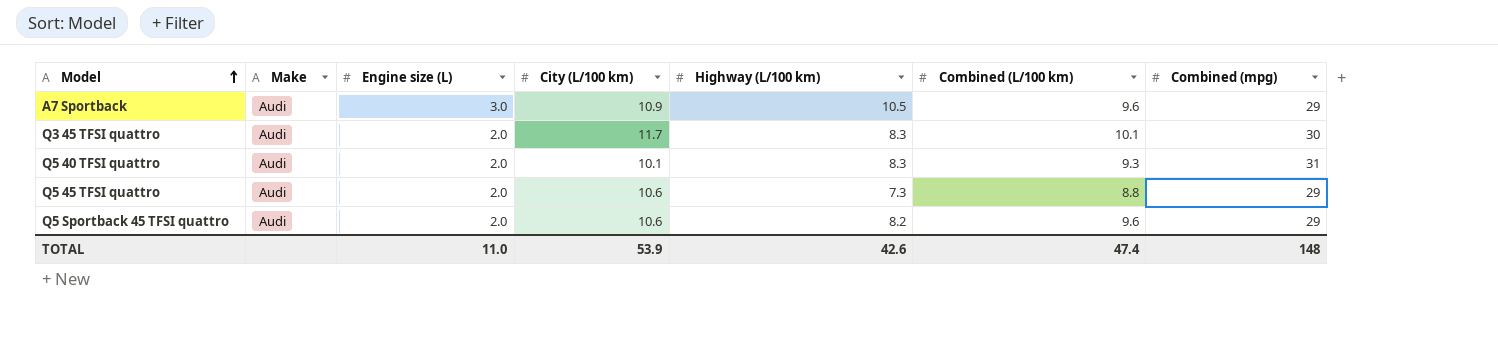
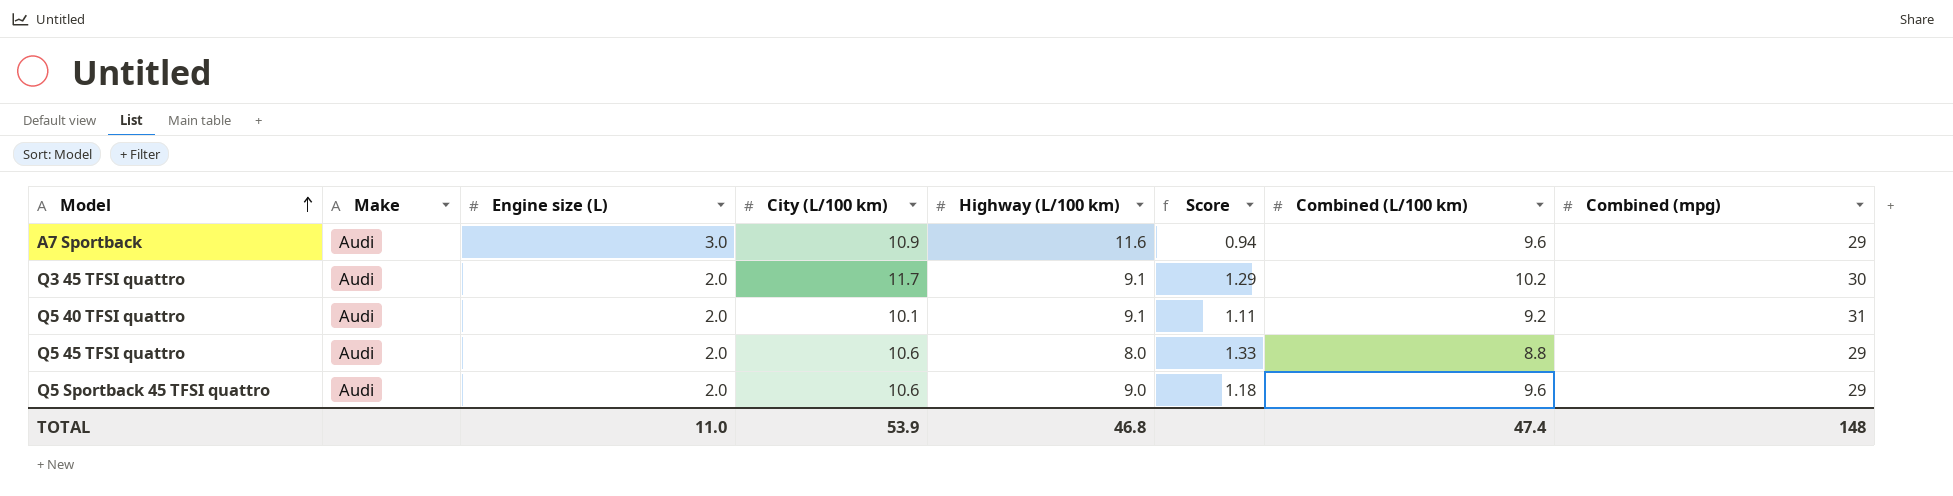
column Score | formula: none -> [City (L/100 km)] / [Highway (L/100 km)]
A7 Sportback | Highway (L/100 km): 10.5 -> 11.6
Q3 45 TFSI quattro | Highway (L/100 km): 8.3 -> 9.1
Q3 45 TFSI quattro | Combined (L/100 km): 10.1 -> 10.2
Q5 40 TFSI quattro | Highway (L/100 km): 8.3 -> 9.1
Q5 40 TFSI quattro | Combined (L/100 km): 9.3 -> 9.2
Q5 45 TFSI quattro | Highway (L/100 km): 7.3 -> 8.0
Q5 Sportback 45 TFSI quattro | Highway (L/100 km): 8.2 -> 9.0
TOTAL | Highway (L/100 km): 42.6 -> 46.8

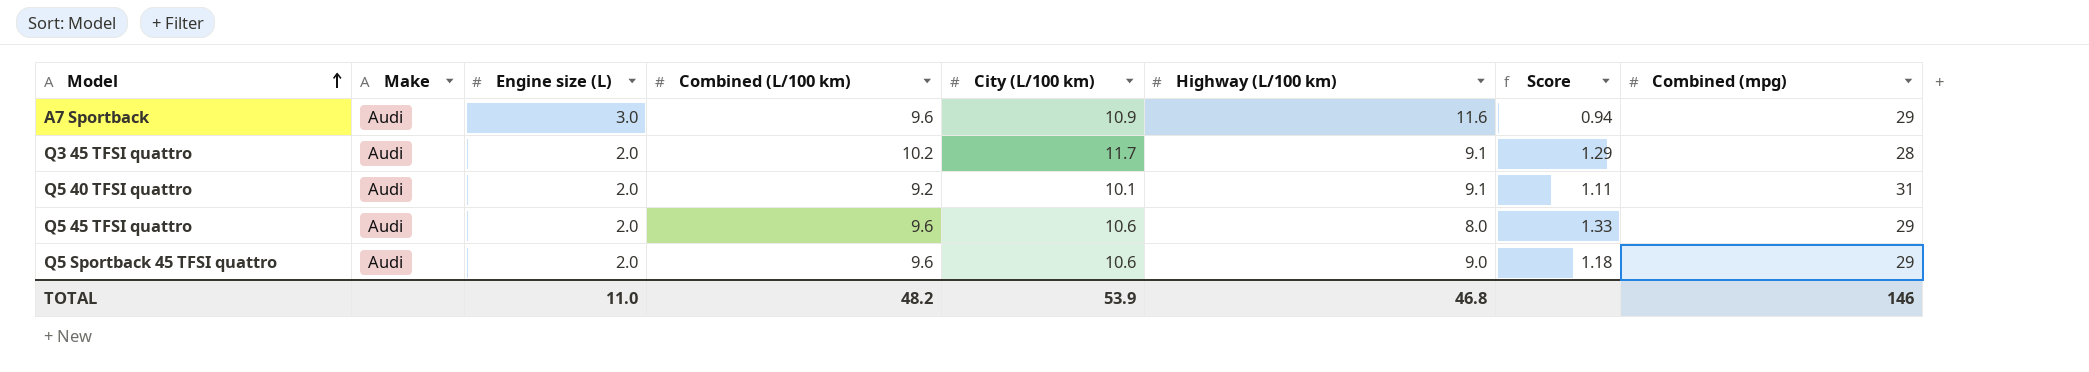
column Combined (L/100 km) | position: 7 -> 4
Q3 45 TFSI quattro | Combined (mpg): 30 -> 28
Q5 45 TFSI quattro | Combined (L/100 km): 8.8 -> 9.6
TOTAL | Combined (L/100 km): 47.4 -> 48.2
TOTAL | Combined (mpg): 148 -> 146

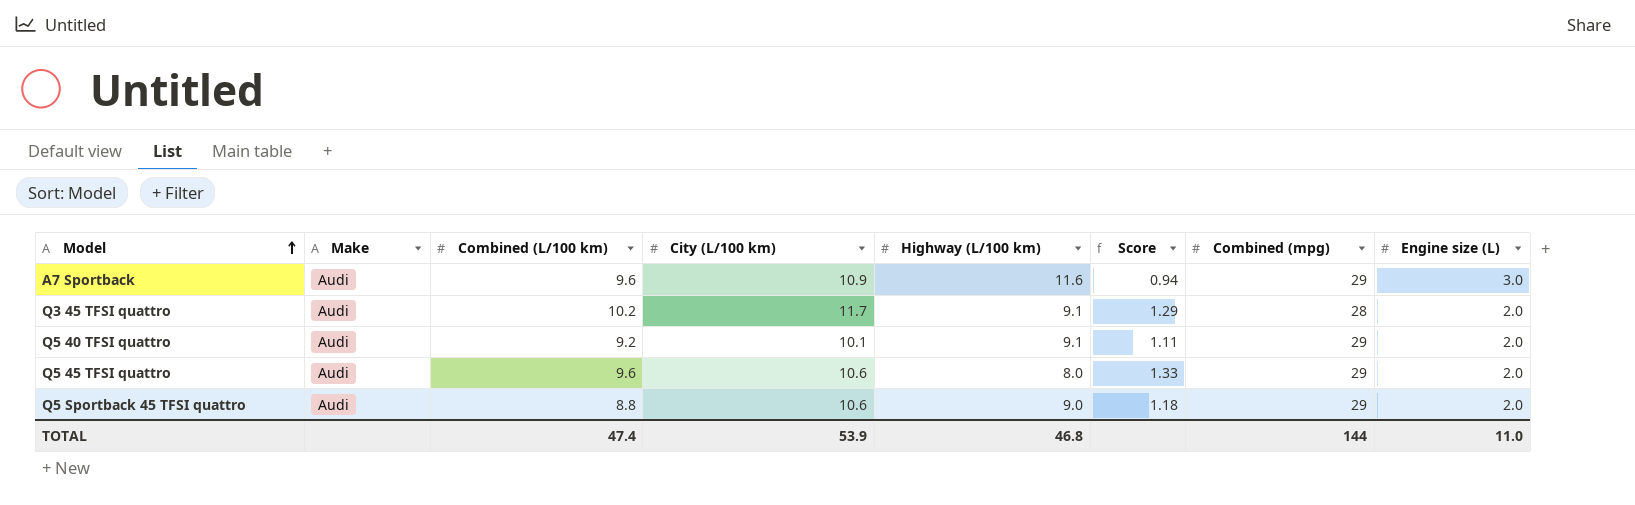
column Engine size (L) | position: 3 -> 8
Q5 40 TFSI quattro | Combined (mpg): 31 -> 29
Q5 Sportback 45 TFSI quattro | Combined (L/100 km): 9.6 -> 8.8
TOTAL | Combined (L/100 km): 48.2 -> 47.4
TOTAL | Combined (mpg): 146 -> 144

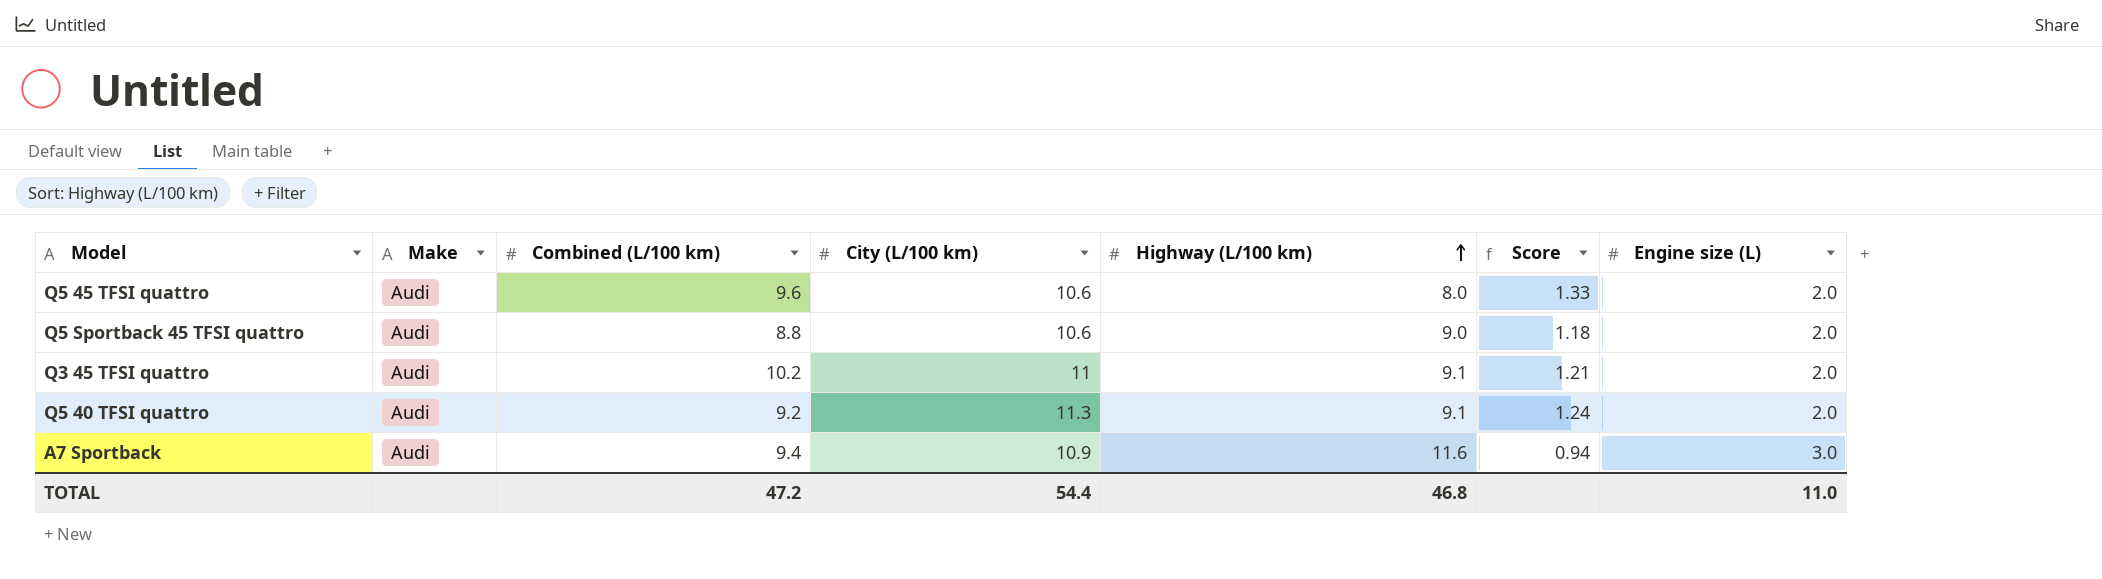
row order: Model ascending -> Highway (L/100 km) ascending
column Combined (mpg) | position: 7 -> none
Q3 45 TFSI quattro | City (L/100 km): 11.7 -> 11
Q3 45 TFSI quattro | Score: 1.29 -> 1.21
Q5 40 TFSI quattro | City (L/100 km): 10.1 -> 11.3
Q5 40 TFSI quattro | Score: 1.11 -> 1.24
A7 Sportback | Combined (L/100 km): 9.6 -> 9.4
TOTAL | Combined (L/100 km): 47.4 -> 47.2
TOTAL | City (L/100 km): 53.9 -> 54.4

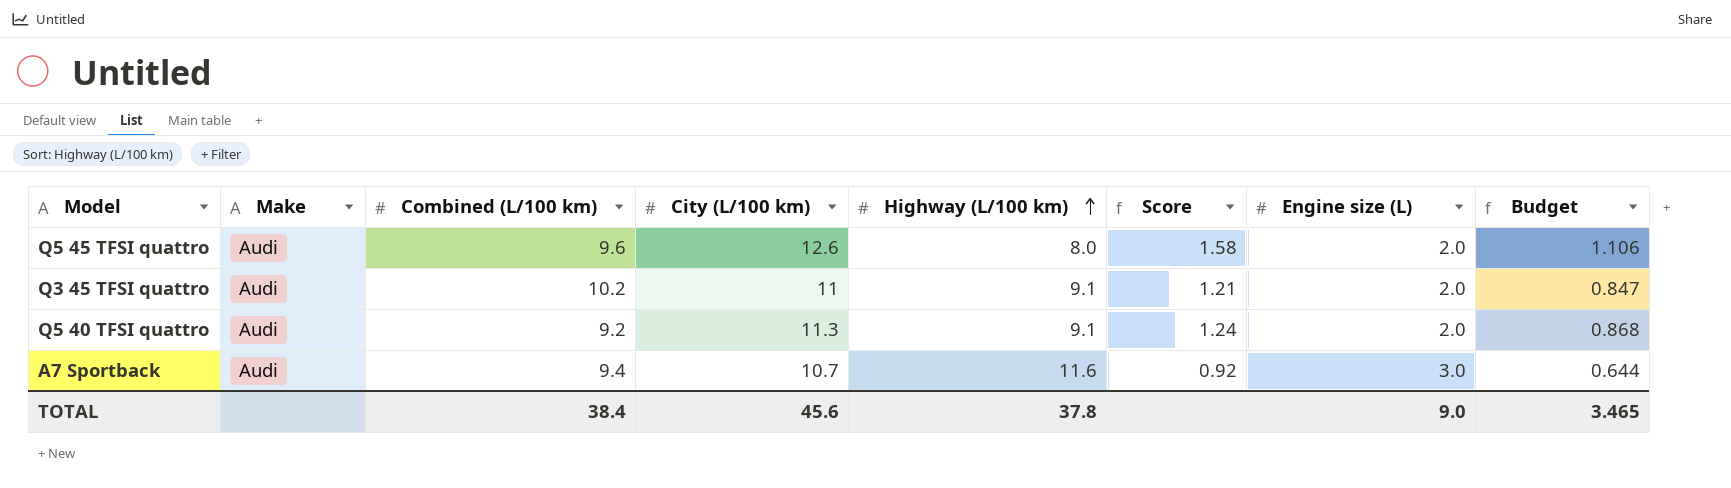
column Budget | formula: none -> [Score] * 0.7
row Q5 Sportback 45 TFSI quattro: Audi | 8.8 | 10.6 | 9.0 | 1.18 | 2.0 -> none
Q5 45 TFSI quattro | City (L/100 km): 10.6 -> 12.6
Q5 45 TFSI quattro | Score: 1.33 -> 1.58
A7 Sportback | City (L/100 km): 10.9 -> 10.7
A7 Sportback | Score: 0.94 -> 0.92
TOTAL | Combined (L/100 km): 47.2 -> 38.4
TOTAL | City (L/100 km): 54.4 -> 45.6
TOTAL | Highway (L/100 km): 46.8 -> 37.8
TOTAL | Engine size (L): 11.0 -> 9.0

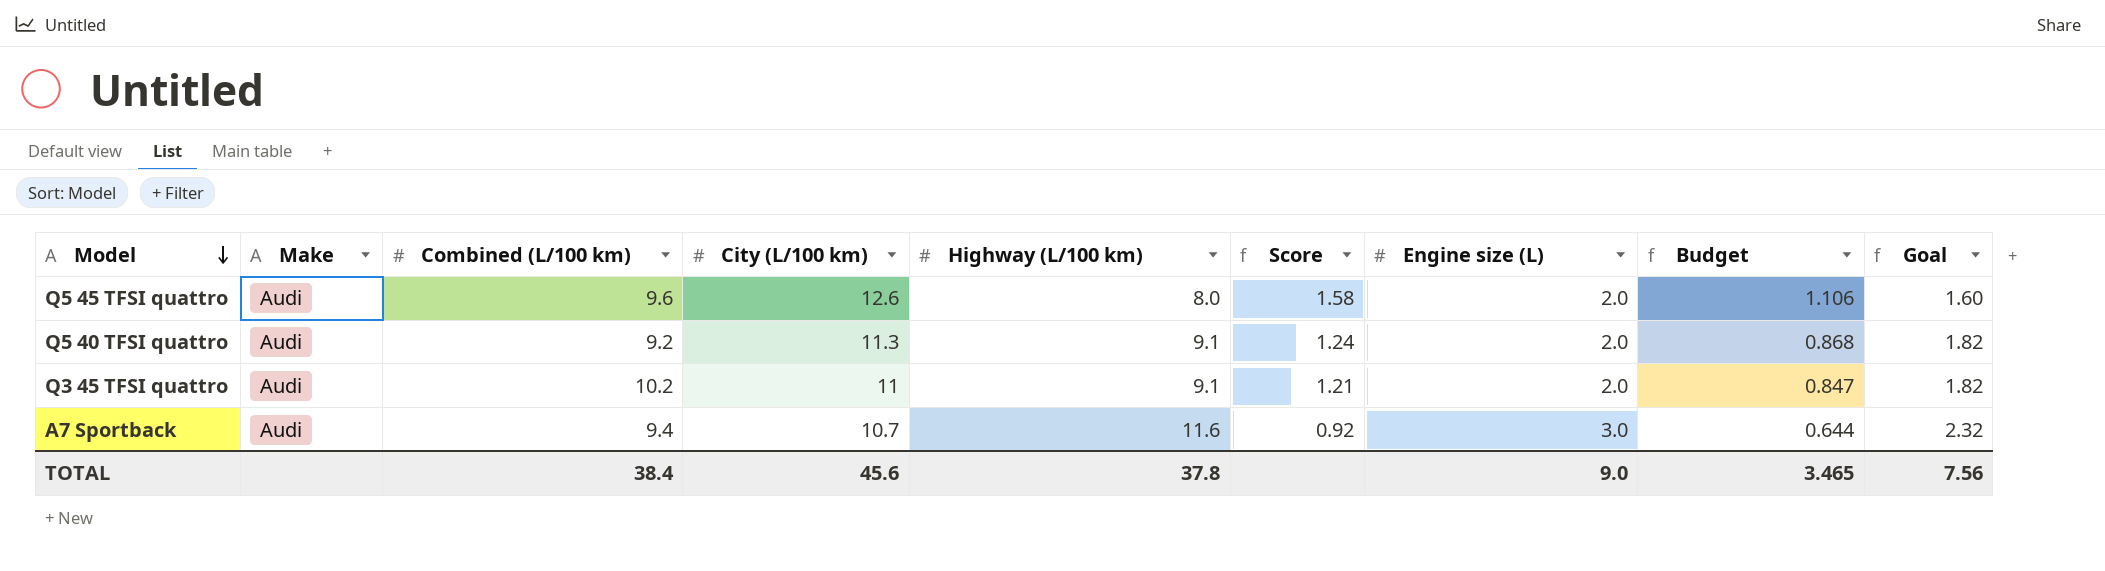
row order: Highway (L/100 km) ascending -> Model descending
column Goal | formula: none -> [Highway (L/100 km)] * 0.2

